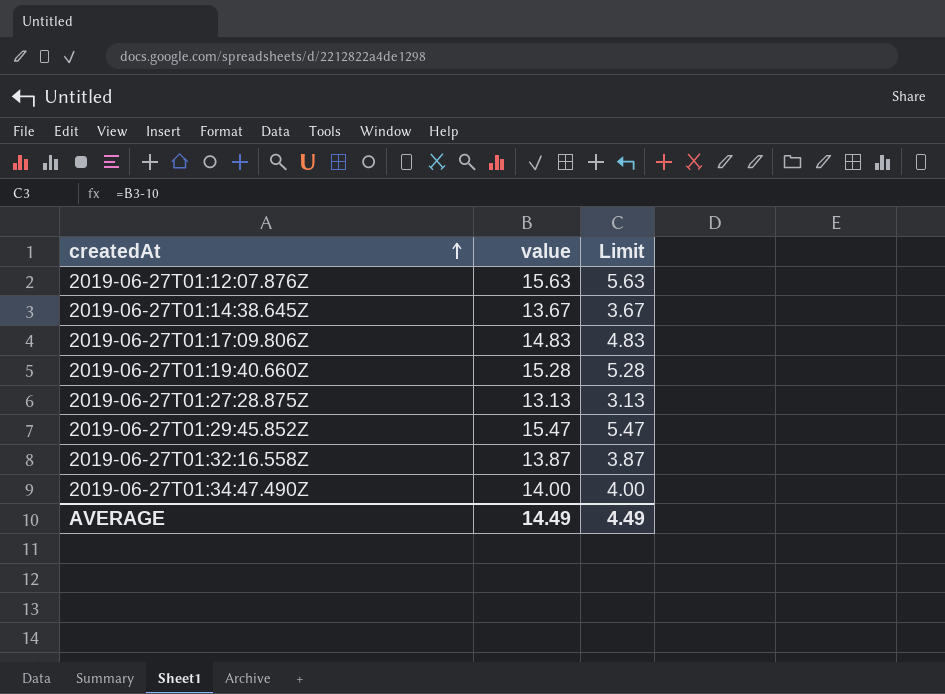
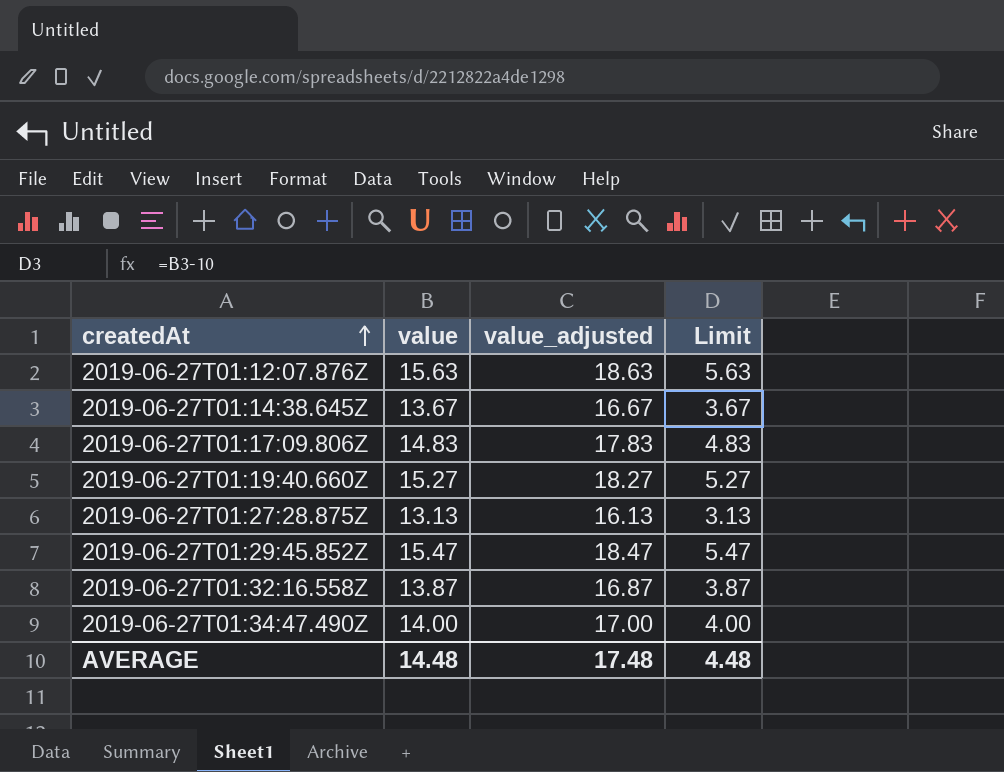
column value_adjusted | formula: none -> [value] + 3
2019-06-27T01:19:40.660Z | value: 15.28 -> 15.27
2019-06-27T01:19:40.660Z | Limit: 5.28 -> 5.27
AVERAGE | value: 14.49 -> 14.48
AVERAGE | Limit: 4.49 -> 4.48

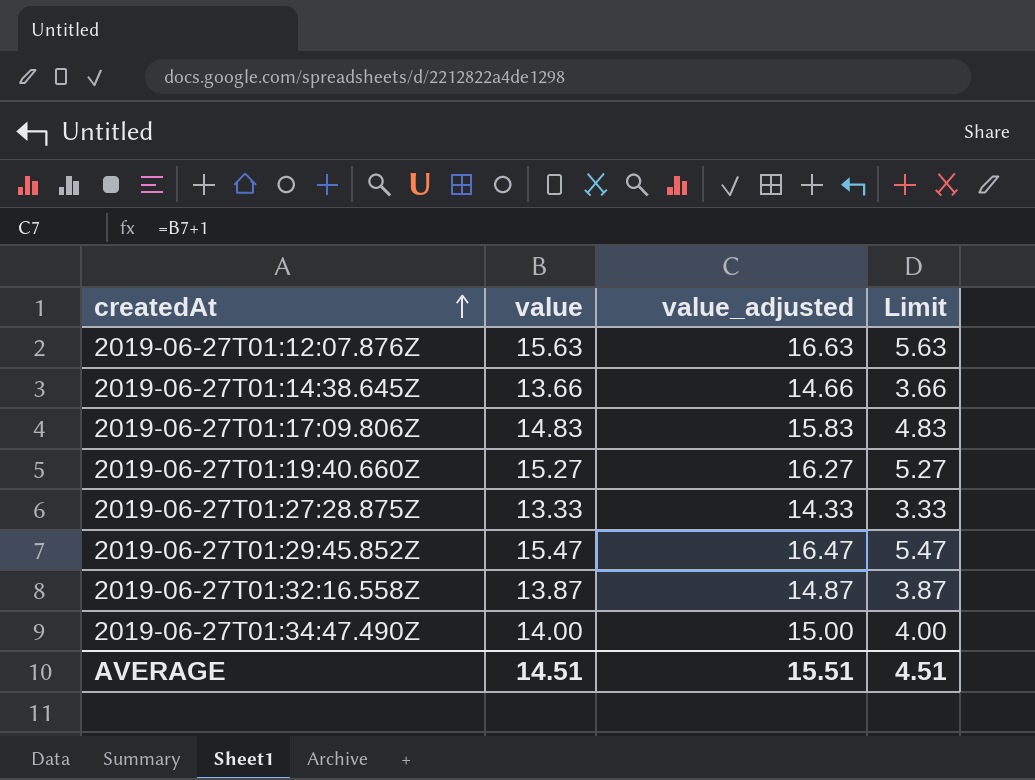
column value_adjusted | formula: [value] + 3 -> [value] + 1
2019-06-27T01:14:38.645Z | value: 13.67 -> 13.66
2019-06-27T01:14:38.645Z | Limit: 3.67 -> 3.66
2019-06-27T01:27:28.875Z | value: 13.13 -> 13.33
2019-06-27T01:27:28.875Z | Limit: 3.13 -> 3.33
AVERAGE | value: 14.48 -> 14.51
AVERAGE | value_adjusted: 17.48 -> 15.51
AVERAGE | Limit: 4.48 -> 4.51

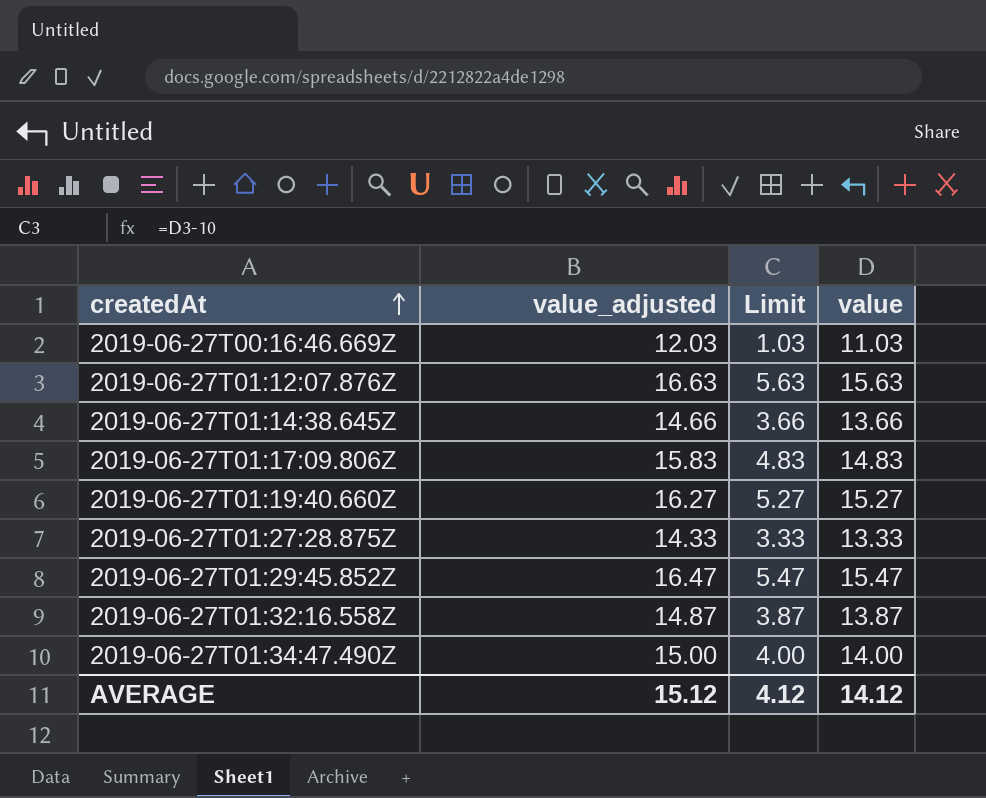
column value | position: 2 -> 4
row 2019-06-27T00:16:46.669Z: none -> 12.03 | 1.03 | 11.03
AVERAGE | value_adjusted: 15.51 -> 15.12
AVERAGE | Limit: 4.51 -> 4.12
AVERAGE | value: 14.51 -> 14.12

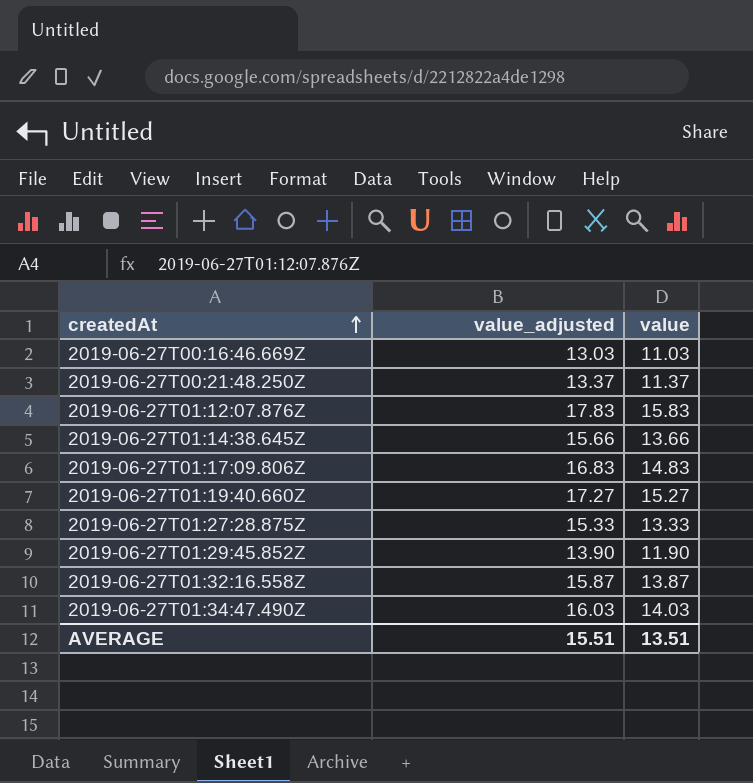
column Limit | formula: [value] - 10 -> none
column value_adjusted | formula: [value] + 1 -> [value] + 2
row 2019-06-27T00:21:48.250Z: none -> 13.37 | 11.37
2019-06-27T01:12:07.876Z | value: 15.63 -> 15.83
2019-06-27T01:29:45.852Z | value: 15.47 -> 11.90
2019-06-27T01:34:47.490Z | value: 14.00 -> 14.03
AVERAGE | value_adjusted: 15.12 -> 15.51
AVERAGE | value: 14.12 -> 13.51

